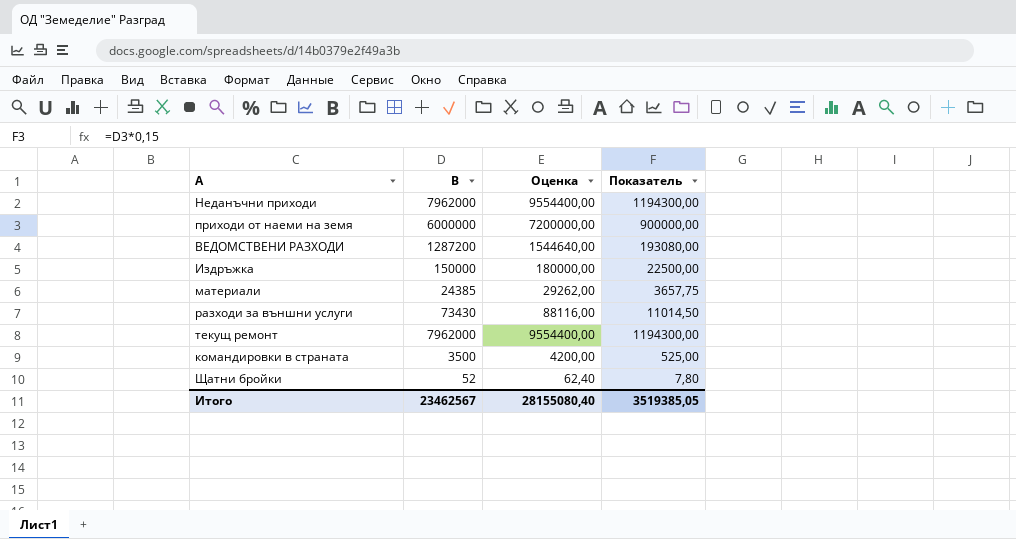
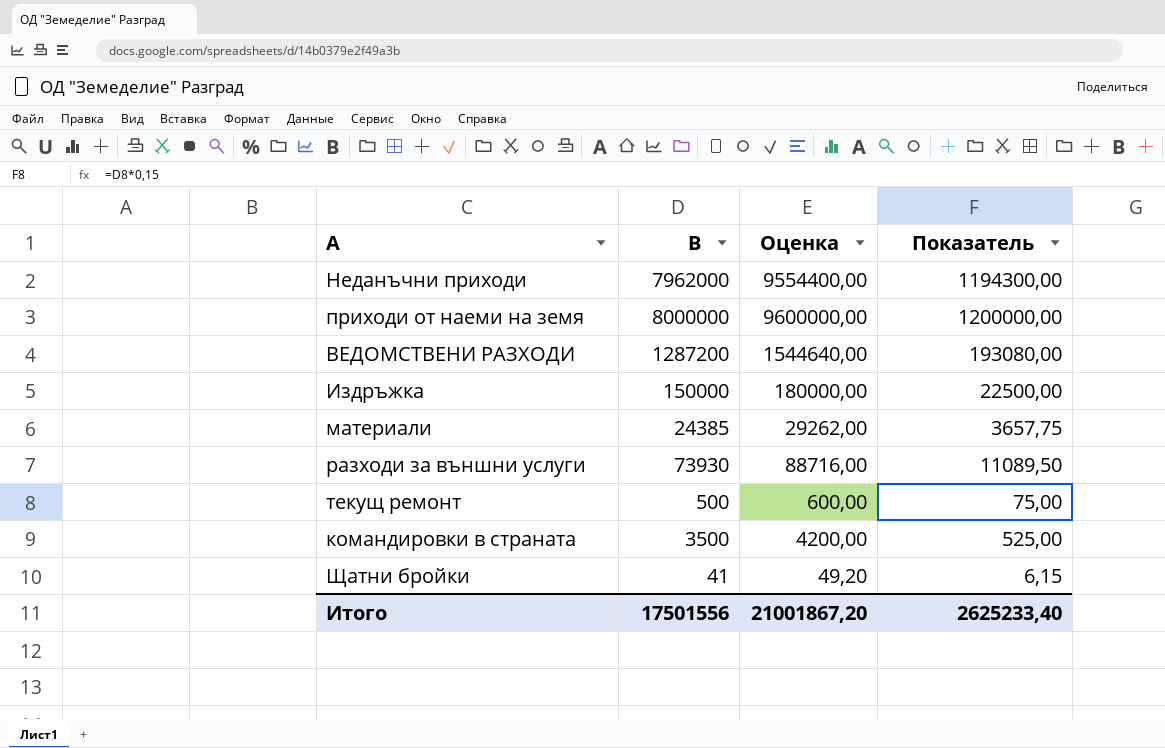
приходи от наеми на земя | В: 6000000 -> 8000000
приходи от наеми на земя | Оценка: 7200000,00 -> 9600000,00
приходи от наеми на земя | Показатель: 900000,00 -> 1200000,00
разходи за външни услуги | В: 73430 -> 73930
разходи за външни услуги | Оценка: 88116,00 -> 88716,00
разходи за външни услуги | Показатель: 11014,50 -> 11089,50
текущ ремонт | В: 7962000 -> 500
текущ ремонт | Оценка: 9554400,00 -> 600,00
текущ ремонт | Показатель: 1194300,00 -> 75,00
Щатни бройки | В: 52 -> 41
Щатни бройки | Оценка: 62,40 -> 49,20
Щатни бройки | Показатель: 7,80 -> 6,15
Итого | В: 23462567 -> 17501556
Итого | Оценка: 28155080,40 -> 21001867,20
Итого | Показатель: 3519385,05 -> 2625233,40

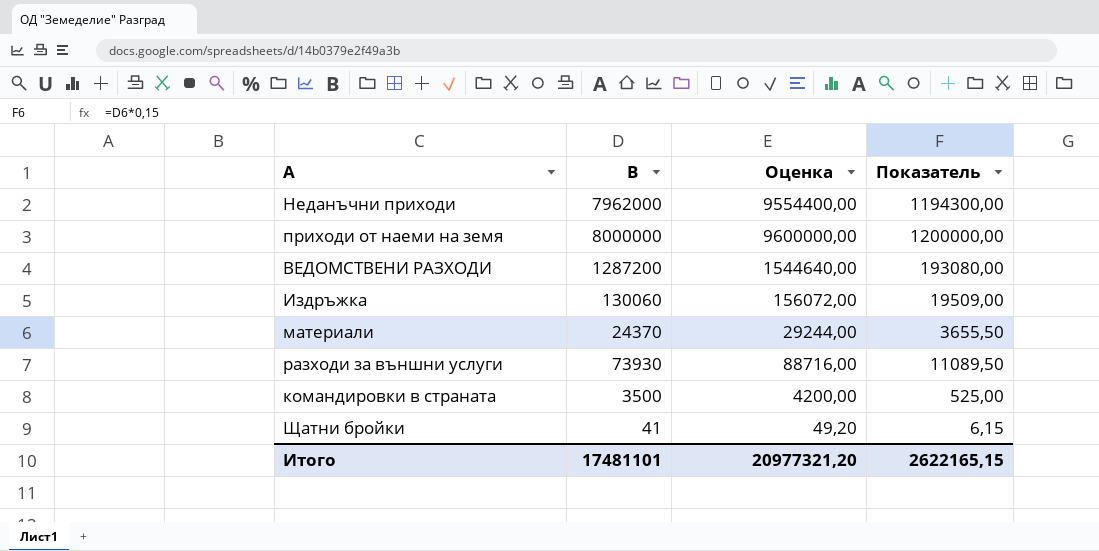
row текущ ремонт: 500 | 600,00 | 75,00 -> none
Издръжка | В: 150000 -> 130060
Издръжка | Оценка: 180000,00 -> 156072,00
Издръжка | Показатель: 22500,00 -> 19509,00
материали | В: 24385 -> 24370
материали | Оценка: 29262,00 -> 29244,00
материали | Показатель: 3657,75 -> 3655,50
Итого | В: 17501556 -> 17481101
Итого | Оценка: 21001867,20 -> 20977321,20
Итого | Показатель: 2625233,40 -> 2622165,15

